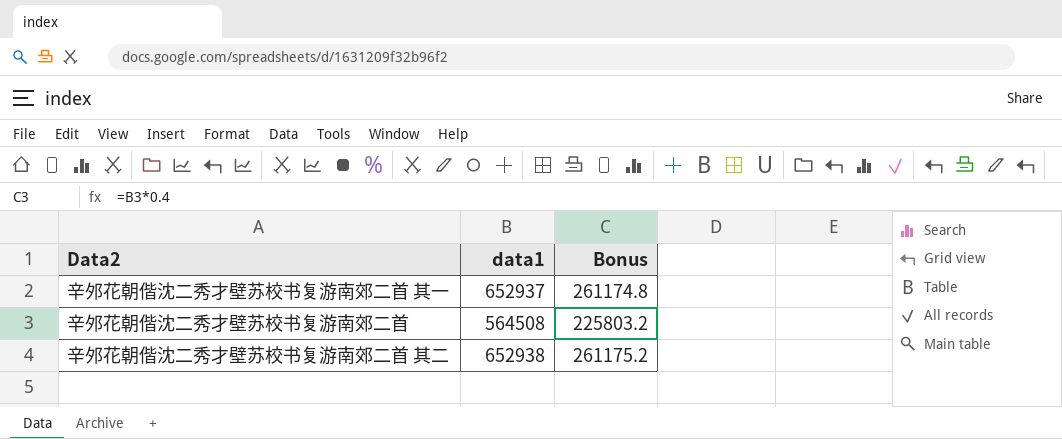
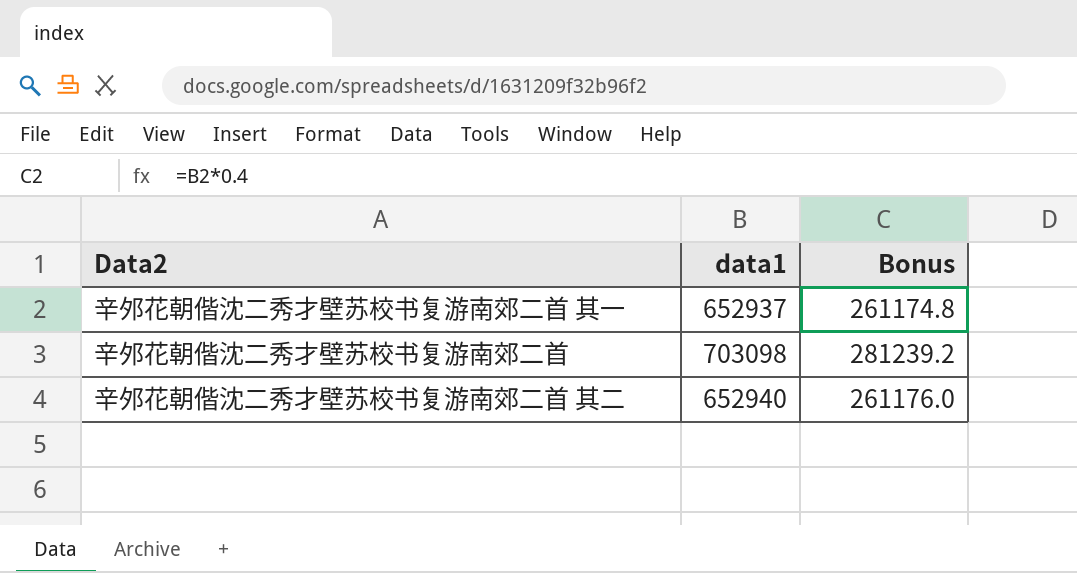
辛邜花朝偕沈二秀才壁苏校书复游南郊二首 | data1: 564508 -> 703098
辛邜花朝偕沈二秀才壁苏校书复游南郊二首 | Bonus: 225803.2 -> 281239.2
辛邜花朝偕沈二秀才壁苏校书复游南郊二首 其二 | data1: 652938 -> 652940
辛邜花朝偕沈二秀才壁苏校书复游南郊二首 其二 | Bonus: 261175.2 -> 261176.0

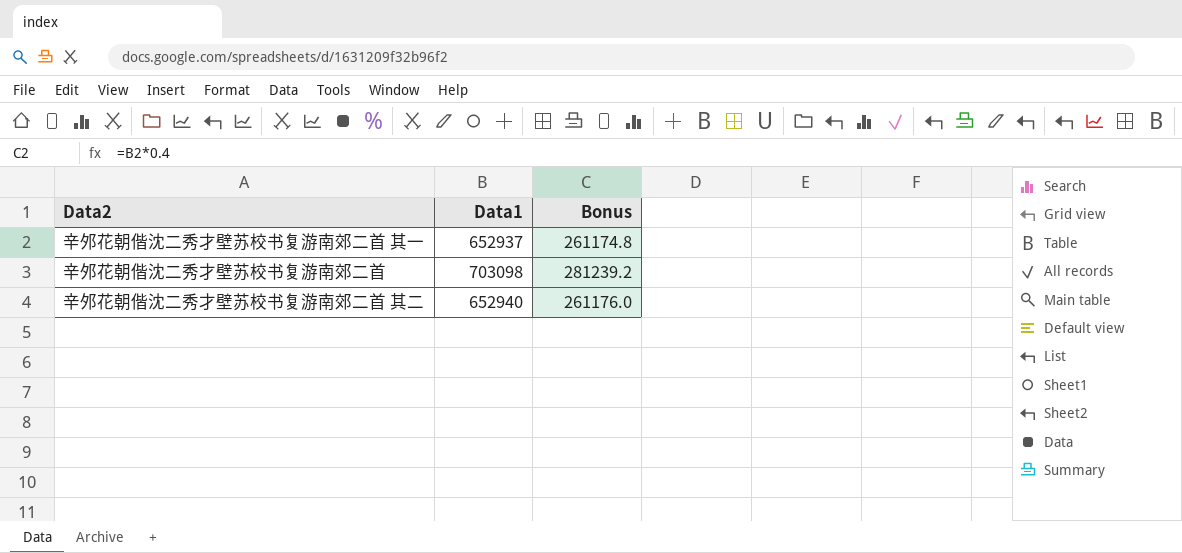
column name: data1 -> Data1

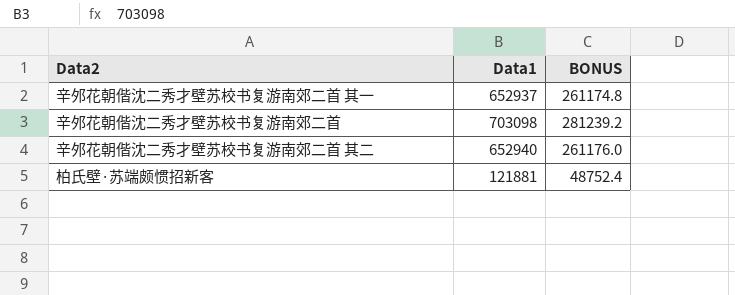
column name: Bonus -> BONUS
row 柏氏壁·苏端颇惯招新客: none -> 121881 | 48752.4

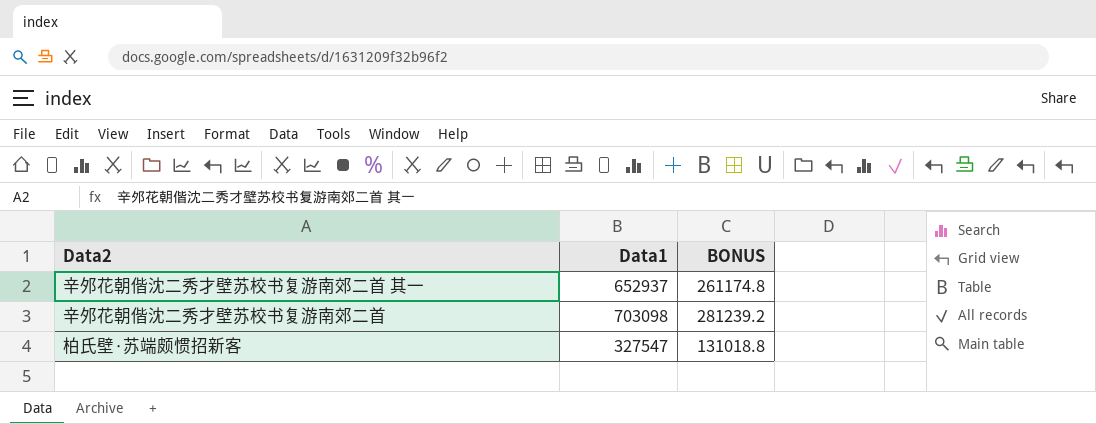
row 辛邜花朝偕沈二秀才壁苏校书复游南郊二首 其二: 652940 | 261176.0 -> none
柏氏壁·苏端颇惯招新客 | Data1: 121881 -> 327547
柏氏壁·苏端颇惯招新客 | BONUS: 48752.4 -> 131018.8

